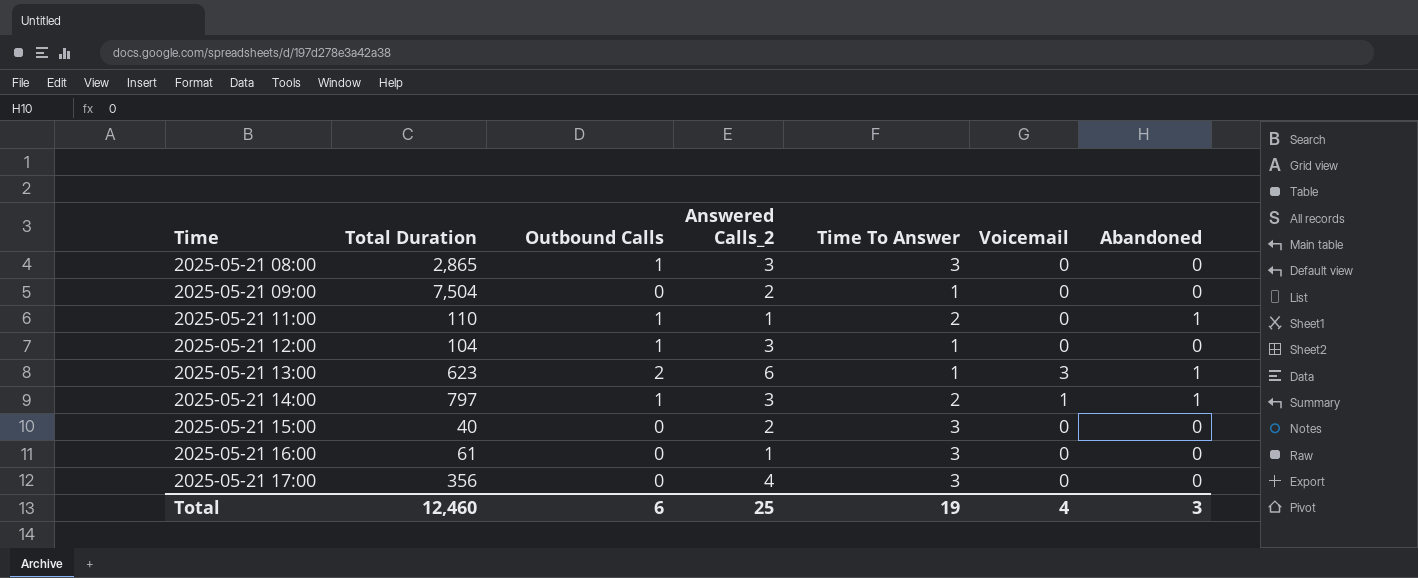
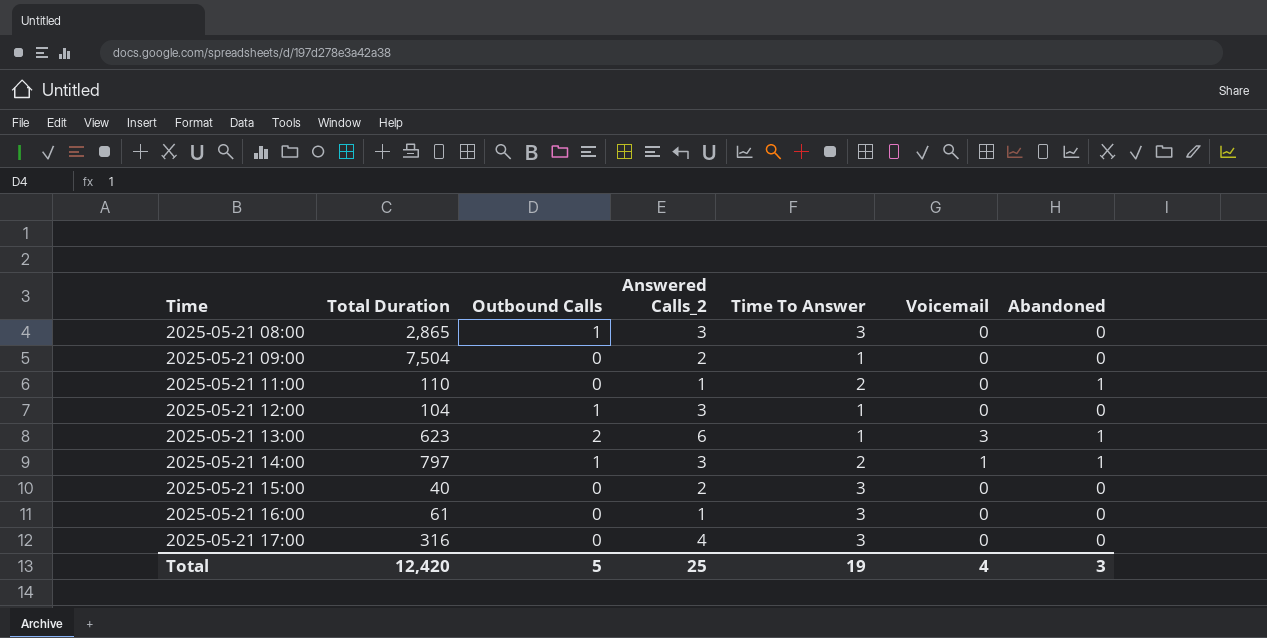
2025-05-21 11:00 | Outbound Calls: 1 -> 0
2025-05-21 17:00 | Total Duration: 356 -> 316
Total | Total Duration: 12,460 -> 12,420
Total | Outbound Calls: 6 -> 5

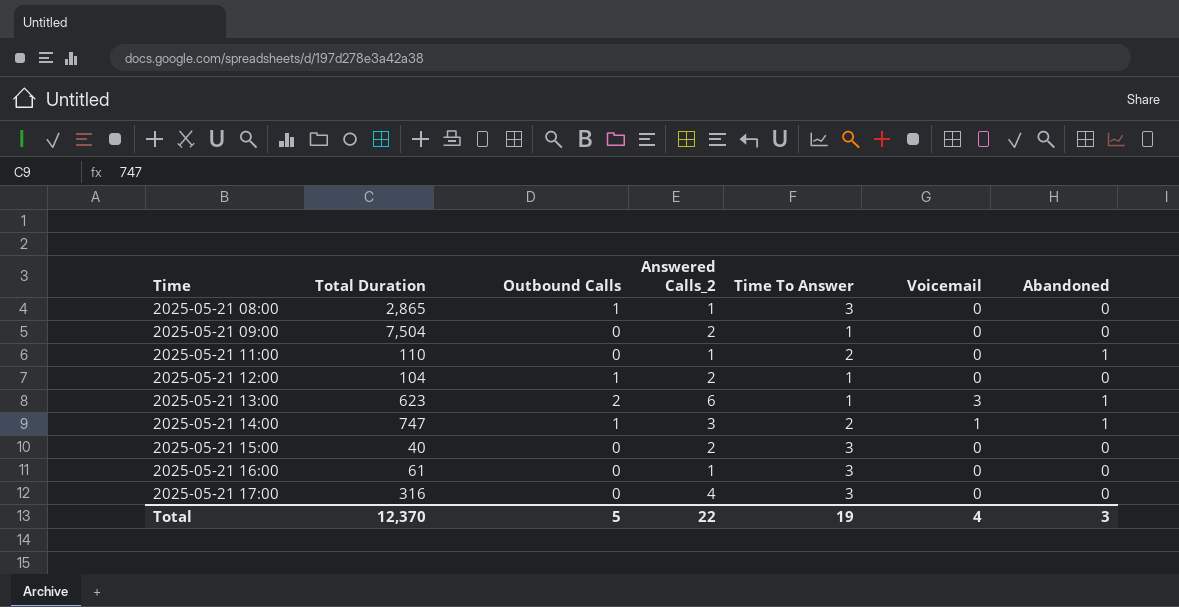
2025-05-21 08:00 | Answered Calls_2: 3 -> 1
2025-05-21 12:00 | Answered Calls_2: 3 -> 2
2025-05-21 14:00 | Total Duration: 797 -> 747
Total | Total Duration: 12,420 -> 12,370
Total | Answered Calls_2: 25 -> 22

